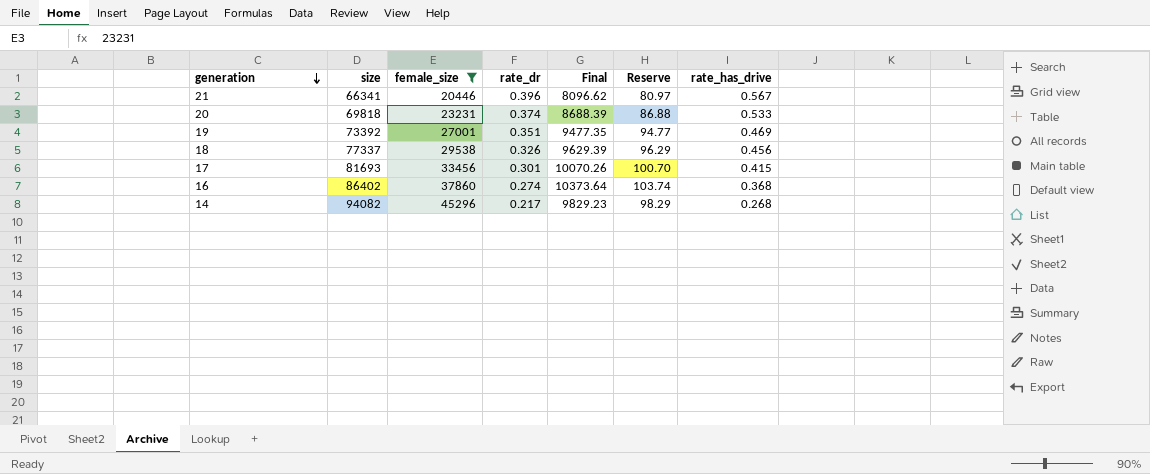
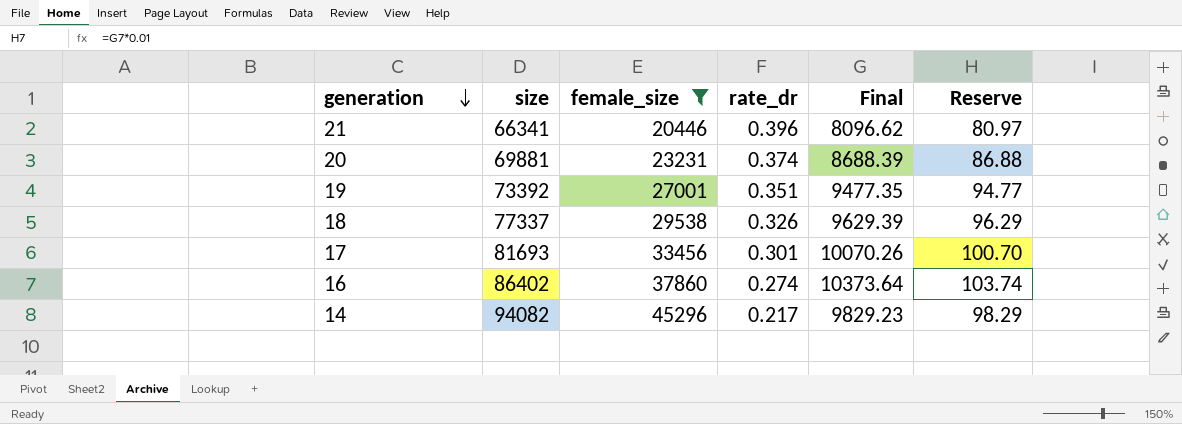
column rate_has_drive | position: 7 -> none
20 | size: 69818 -> 69881

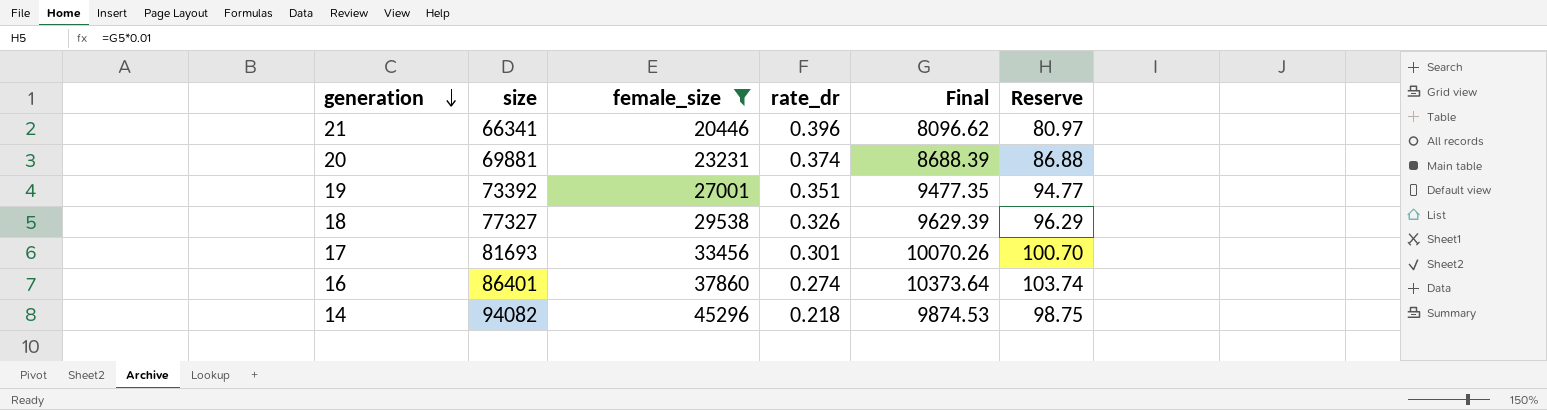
18 | size: 77337 -> 77327
16 | size: 86402 -> 86401
14 | rate_dr: 0.217 -> 0.218
14 | Final: 9829.23 -> 9874.53
14 | Reserve: 98.29 -> 98.75

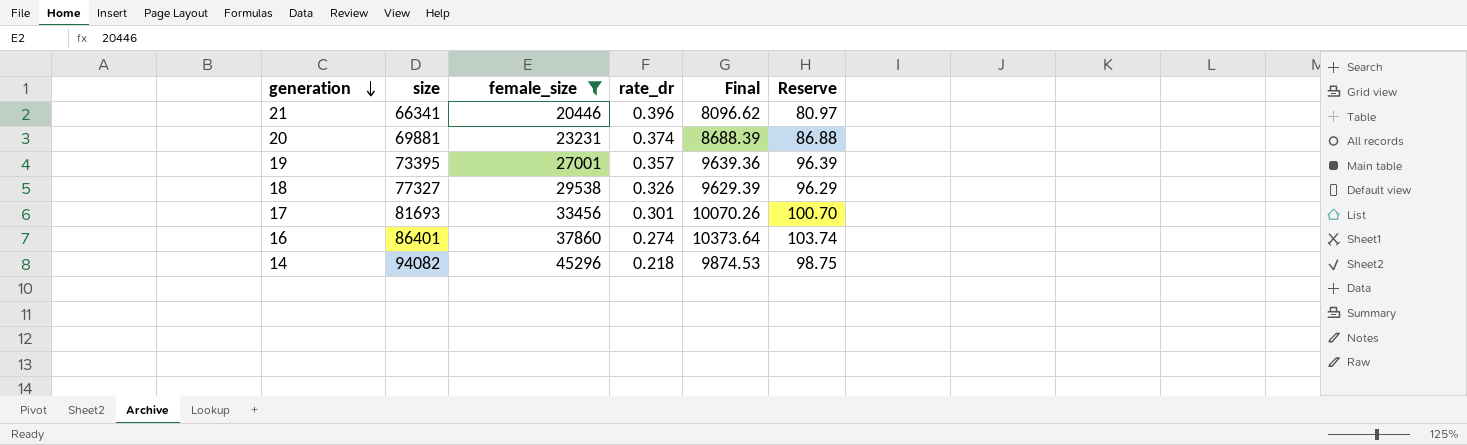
19 | size: 73392 -> 73395
19 | rate_dr: 0.351 -> 0.357
19 | Final: 9477.35 -> 9639.36
19 | Reserve: 94.77 -> 96.39

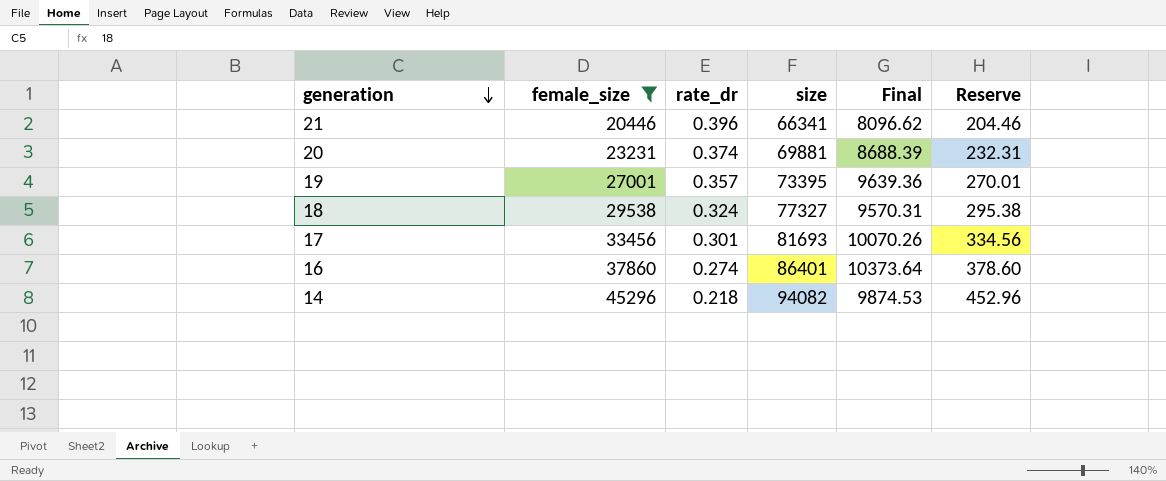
column size | position: 2 -> 4
column Reserve | formula: [Final] * 0.01 -> [female_size] * 0.01
18 | rate_dr: 0.326 -> 0.324
18 | Final: 9629.39 -> 9570.31

